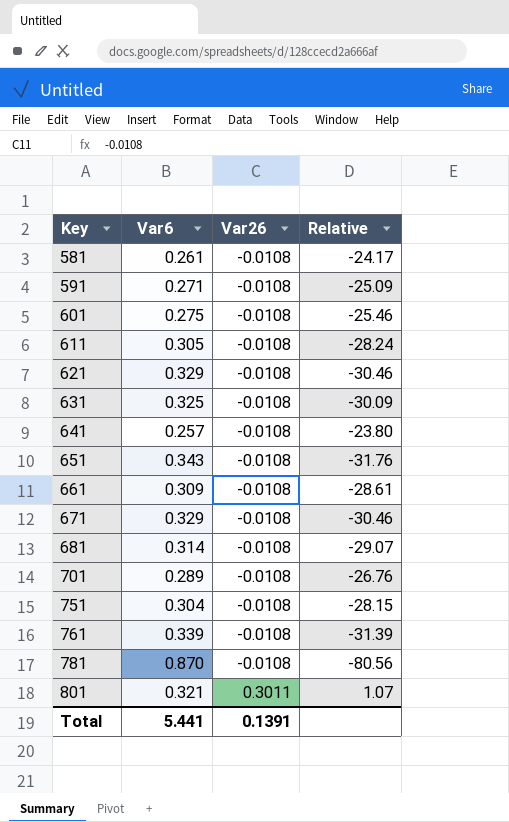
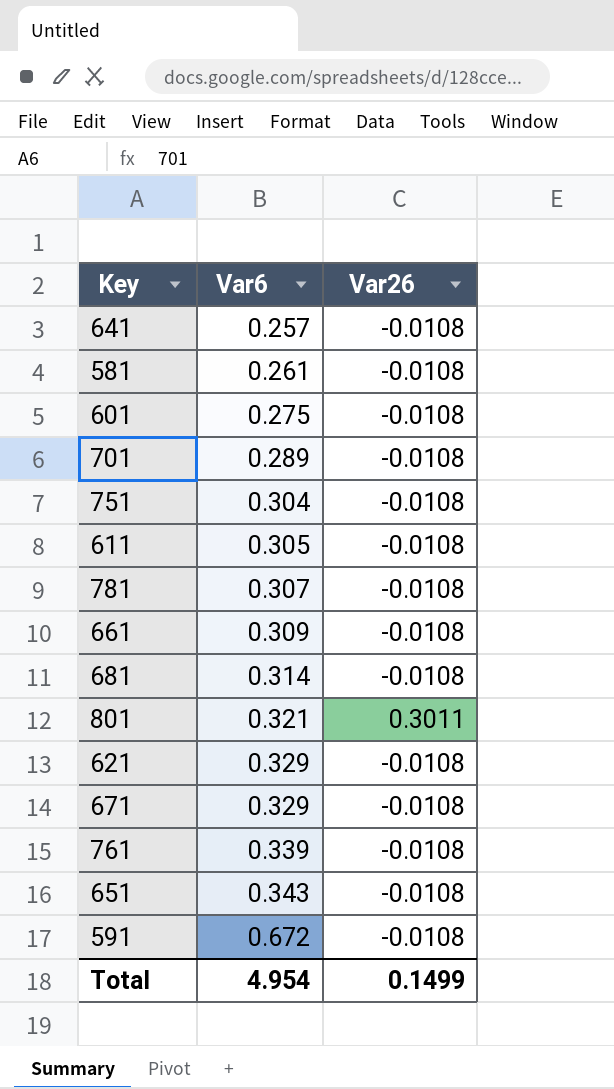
row order: Key ascending -> Var6 ascending
column Relative | formula: [Var6] / [Var26] -> none
row 631: 0.325 | -0.0108 | -30.09 -> none
781 | Var6: 0.870 -> 0.307
591 | Var6: 0.271 -> 0.672
Total | Var6: 5.441 -> 4.954
Total | Var26: 0.1391 -> 0.1499

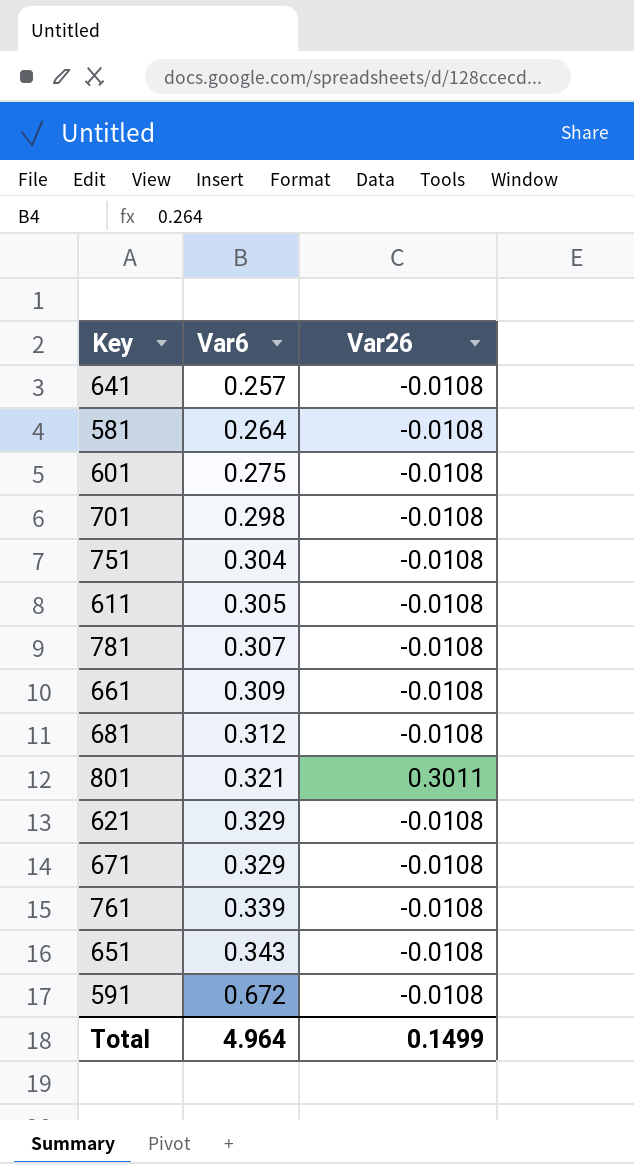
581 | Var6: 0.261 -> 0.264
701 | Var6: 0.289 -> 0.298
681 | Var6: 0.314 -> 0.312
Total | Var6: 4.954 -> 4.964

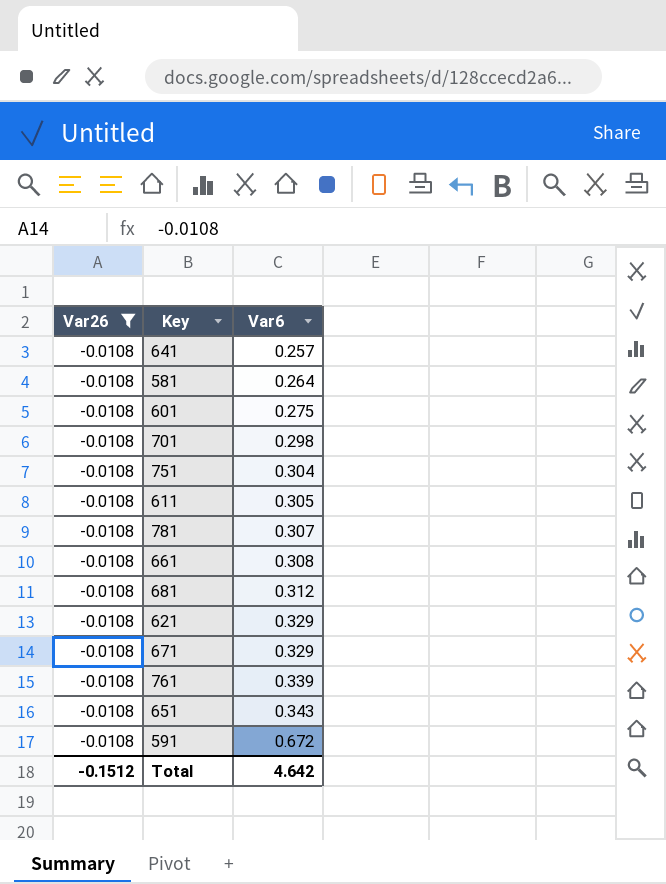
filter: none -> Var26 = -0.0108
column Var26 | position: 3 -> 1
661 | Var6: 0.309 -> 0.308
Total | Var26: 0.1499 -> -0.1512
Total | Var6: 4.964 -> 4.642

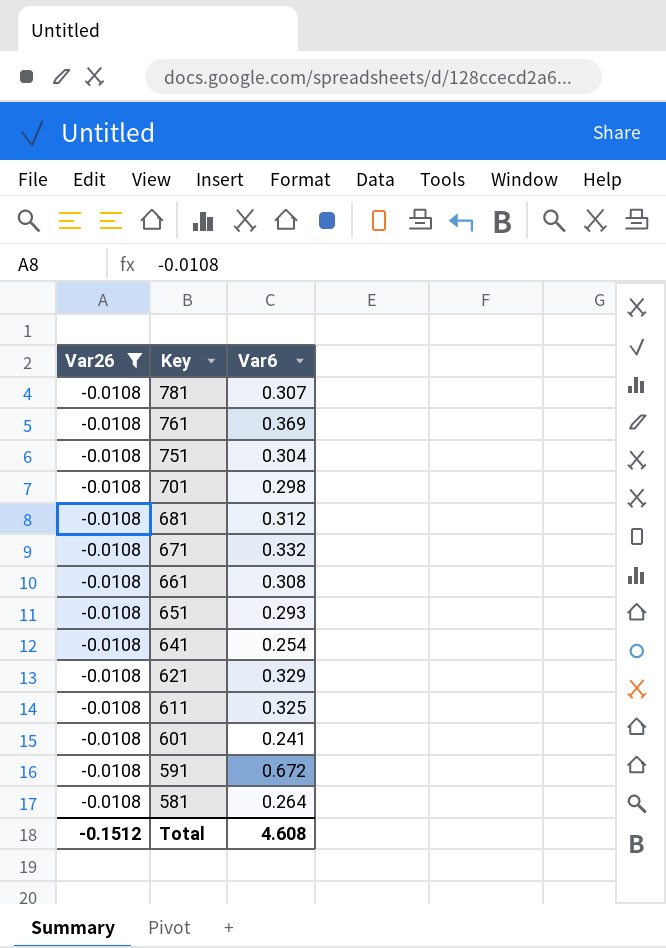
row order: Var6 ascending -> Key descending
761 | Var6: 0.339 -> 0.369
671 | Var6: 0.329 -> 0.332
651 | Var6: 0.343 -> 0.293
641 | Var6: 0.257 -> 0.254
611 | Var6: 0.305 -> 0.325
601 | Var6: 0.275 -> 0.241
Total | Var6: 4.642 -> 4.608

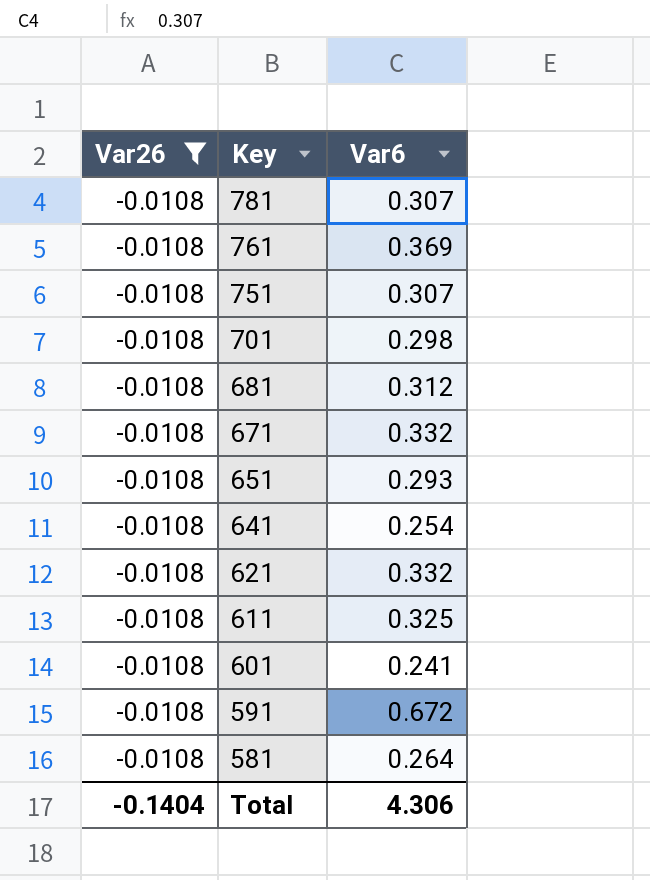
row 661: -0.0108 | 0.308 -> none
751 | Var6: 0.304 -> 0.307
621 | Var6: 0.329 -> 0.332
Total | Var26: -0.1512 -> -0.1404
Total | Var6: 4.608 -> 4.306

